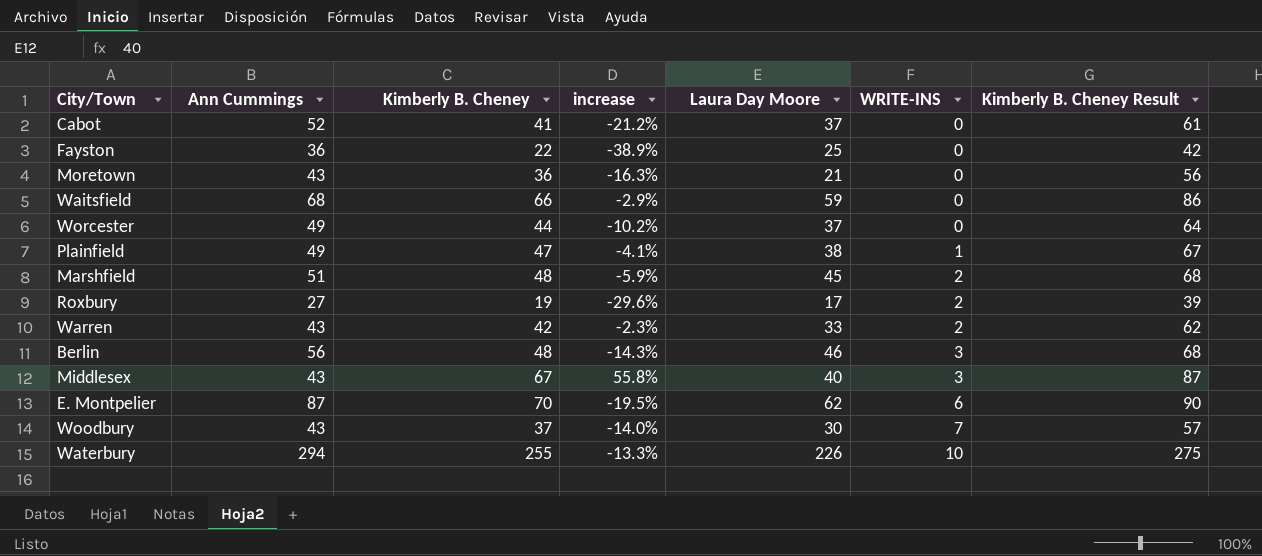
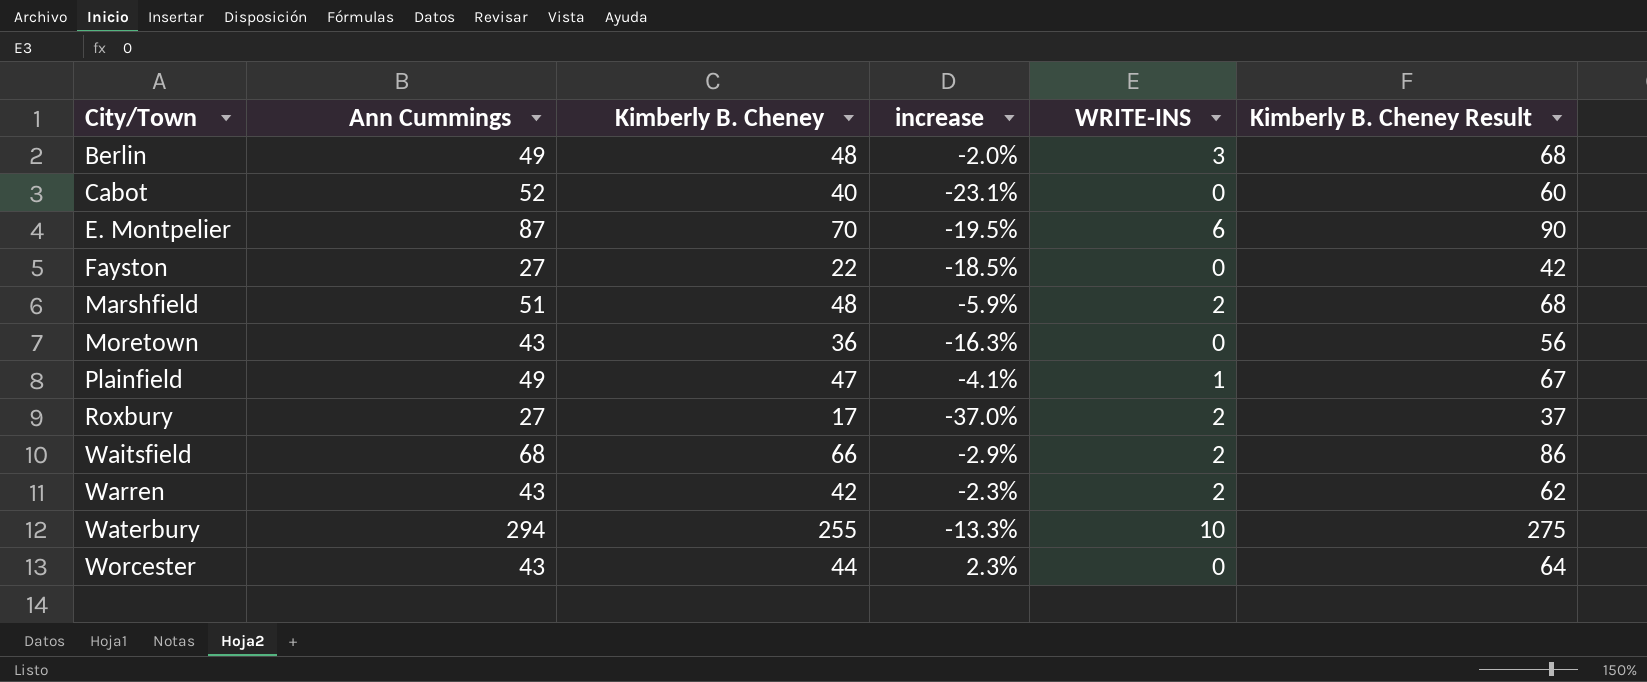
row order: WRITE-INS ascending -> City/Town ascending
column Laura Day Moore | position: 5 -> none
row Middlesex: 43 | 67 | 55.8% | 40 | 3 | 87 -> none
row Woodbury: 43 | 37 | -14.0% | 30 | 7 | 57 -> none
Berlin | Ann Cummings: 56 -> 49
Berlin | increase: -14.3% -> -2.0%
Cabot | Kimberly B. Cheney: 41 -> 40
Cabot | increase: -21.2% -> -23.1%
Cabot | Kimberly B. Cheney Result: 61 -> 60
Fayston | Ann Cummings: 36 -> 27
Fayston | increase: -38.9% -> -18.5%
Roxbury | Kimberly B. Cheney: 19 -> 17
Roxbury | increase: -29.6% -> -37.0%
Roxbury | Kimberly B. Cheney Result: 39 -> 37
Waitsfield | WRITE-INS: 0 -> 2
Worcester | Ann Cummings: 49 -> 43
Worcester | increase: -10.2% -> 2.3%

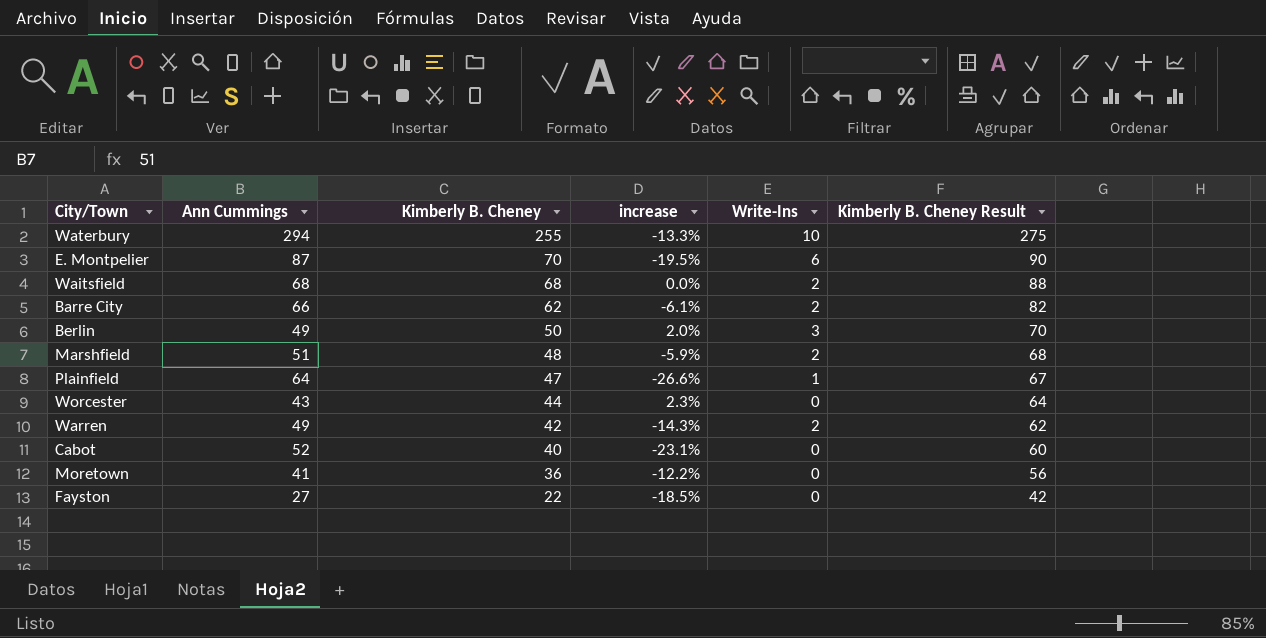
row order: City/Town ascending -> Kimberly B. Cheney descending
column name: WRITE-INS -> Write-Ins
row Roxbury: 27 | 17 | -37.0% | 2 | 37 -> none
Waitsfield | Kimberly B. Cheney: 66 -> 68
Waitsfield | increase: -2.9% -> 0.0%
Waitsfield | Kimberly B. Cheney Result: 86 -> 88
row Barre City: none -> 66 | 62 | -6.1% | 2 | 82
Berlin | Kimberly B. Cheney: 48 -> 50
Berlin | increase: -2.0% -> 2.0%
Berlin | Kimberly B. Cheney Result: 68 -> 70
Plainfield | Ann Cummings: 49 -> 64
Plainfield | increase: -4.1% -> -26.6%
Warren | Ann Cummings: 43 -> 49
Warren | increase: -2.3% -> -14.3%
Moretown | Ann Cummings: 43 -> 41
Moretown | increase: -16.3% -> -12.2%

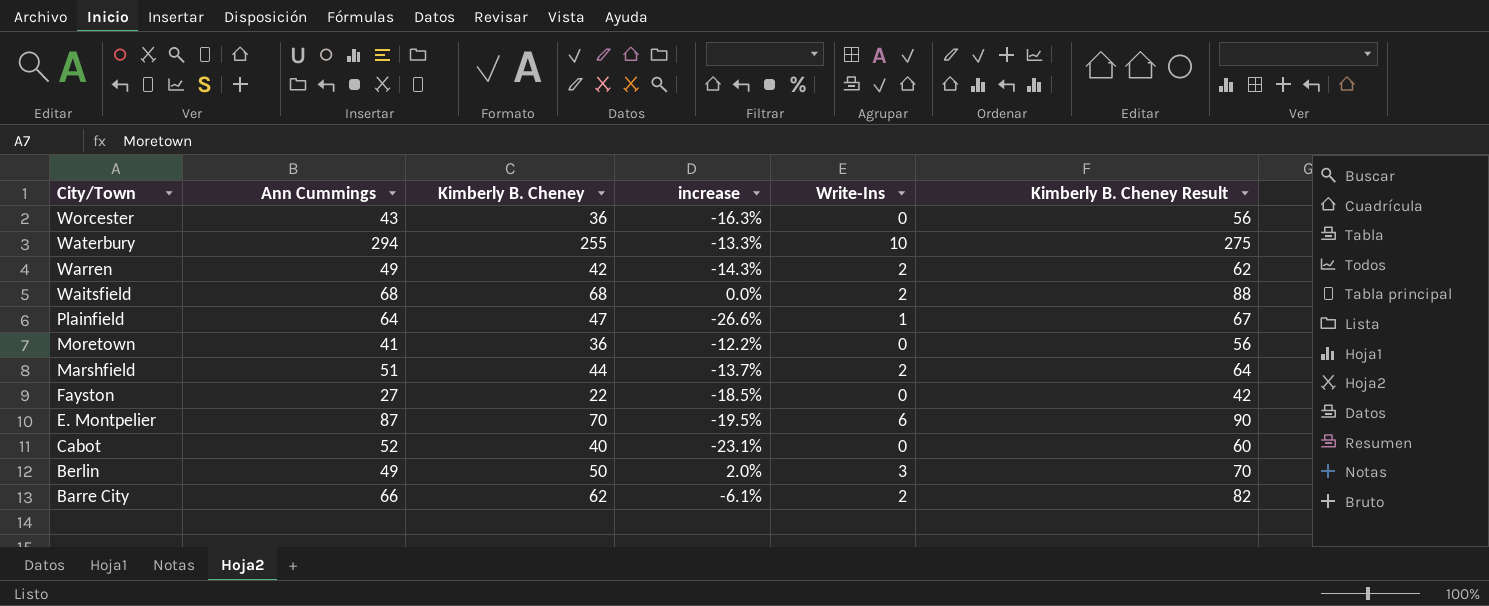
row order: Kimberly B. Cheney descending -> City/Town descending
Worcester | Kimberly B. Cheney: 44 -> 36
Worcester | increase: 2.3% -> -16.3%
Worcester | Kimberly B. Cheney Result: 64 -> 56
Marshfield | Kimberly B. Cheney: 48 -> 44
Marshfield | increase: -5.9% -> -13.7%
Marshfield | Kimberly B. Cheney Result: 68 -> 64

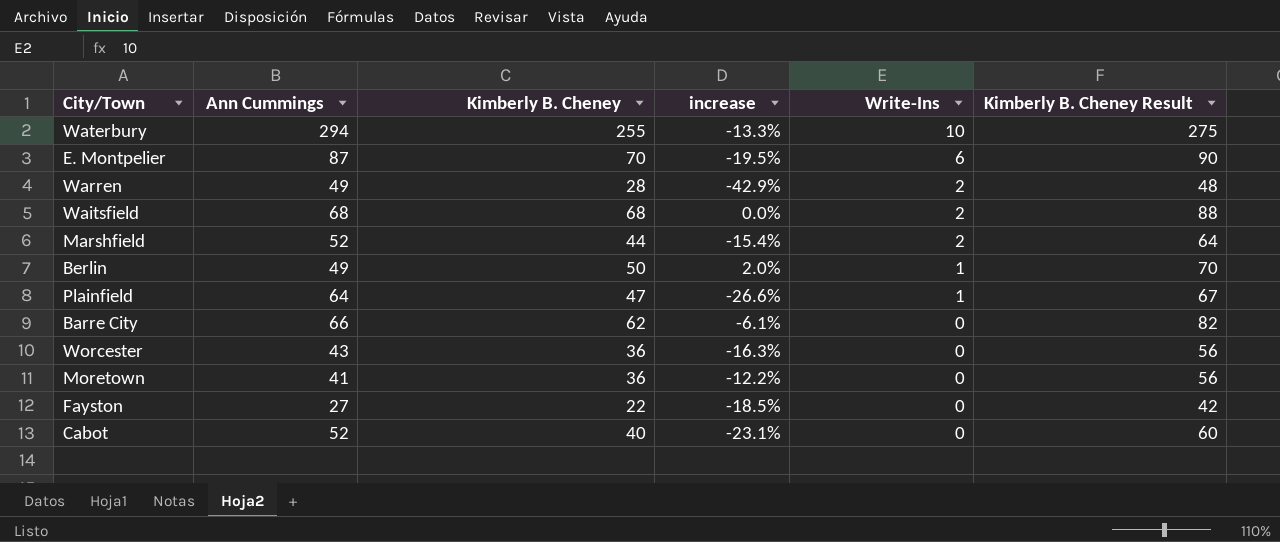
row order: City/Town descending -> Write-Ins descending
Warren | Kimberly B. Cheney: 42 -> 28
Warren | increase: -14.3% -> -42.9%
Warren | Kimberly B. Cheney Result: 62 -> 48
Marshfield | Ann Cummings: 51 -> 52
Marshfield | increase: -13.7% -> -15.4%
Berlin | Write-Ins: 3 -> 1
Barre City | Write-Ins: 2 -> 0

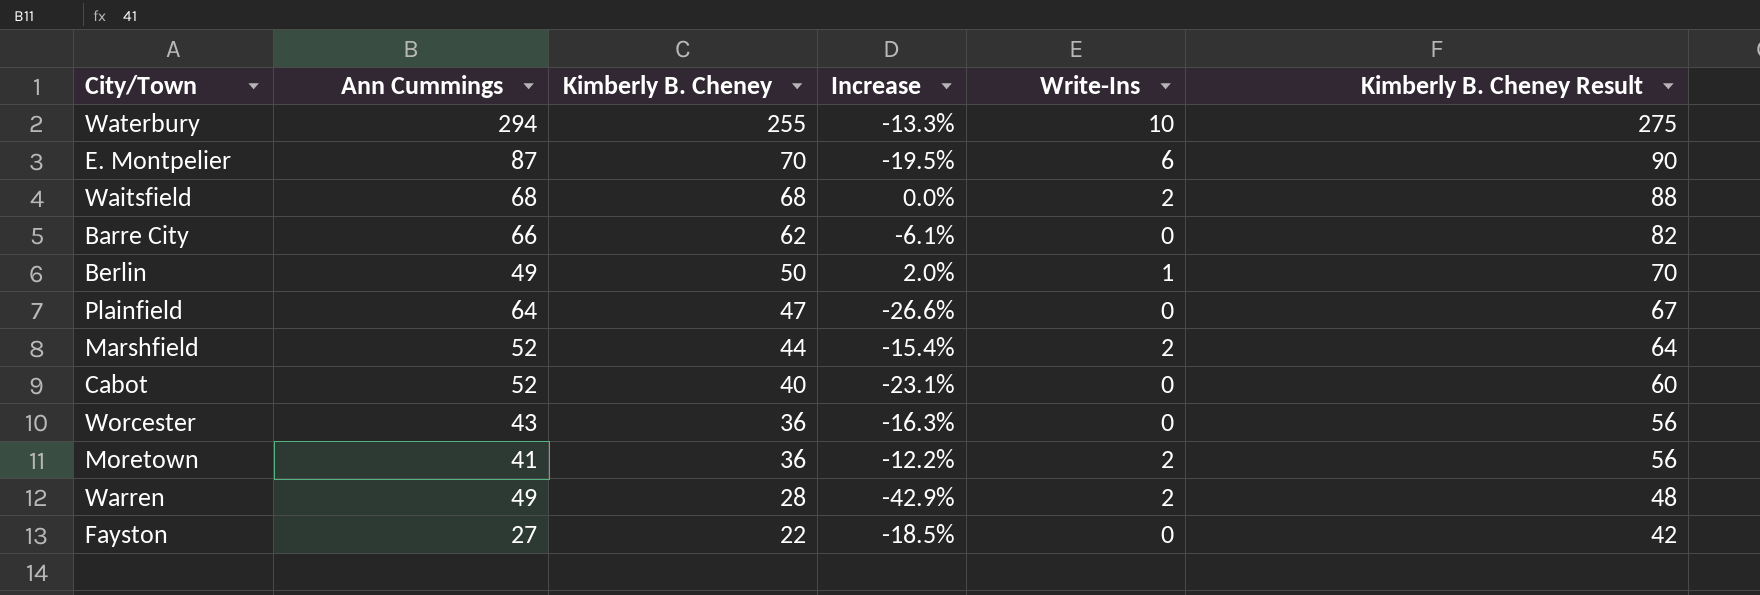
row order: Write-Ins descending -> Kimberly B. Cheney descending
column name: increase -> Increase
Plainfield | Write-Ins: 1 -> 0
Moretown | Write-Ins: 0 -> 2

